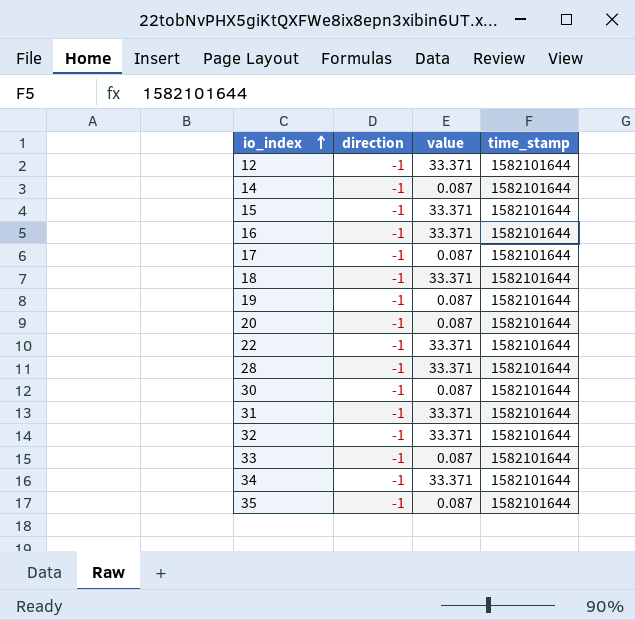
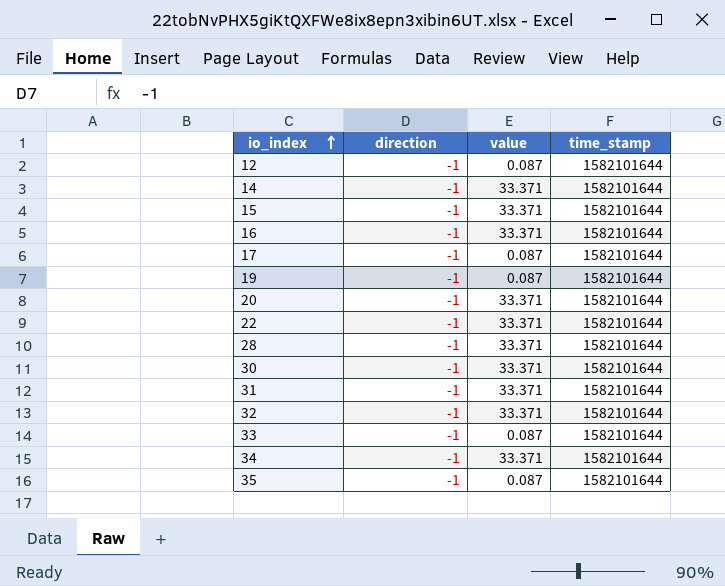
row 18: -1 | 33.371 | 1582101644 -> none
12 | value: 33.371 -> 0.087
14 | value: 0.087 -> 33.371
20 | value: 0.087 -> 33.371
30 | value: 0.087 -> 33.371

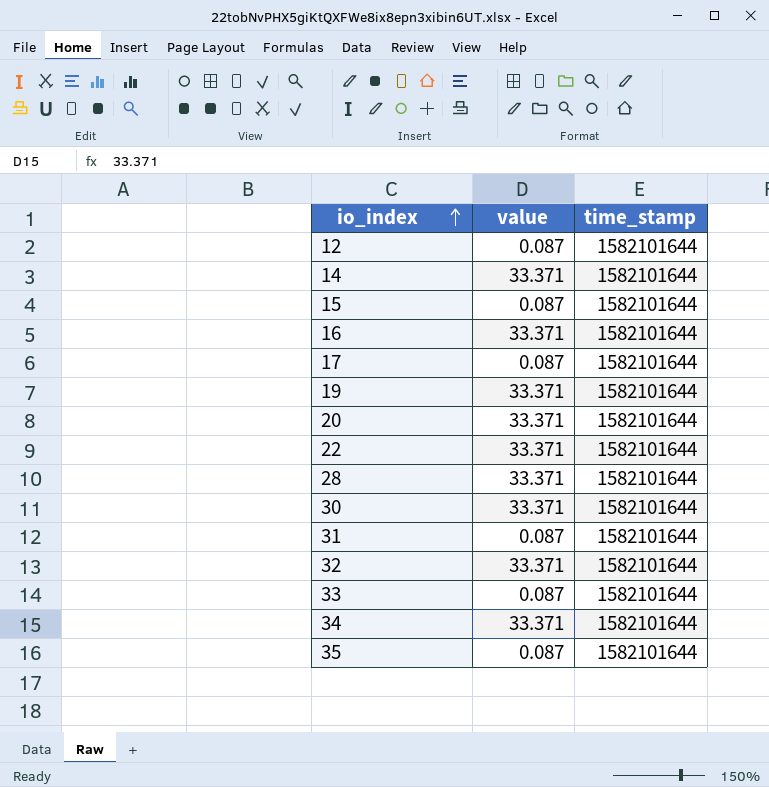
column direction | position: 2 -> none
15 | value: 33.371 -> 0.087
19 | value: 0.087 -> 33.371
31 | value: 33.371 -> 0.087

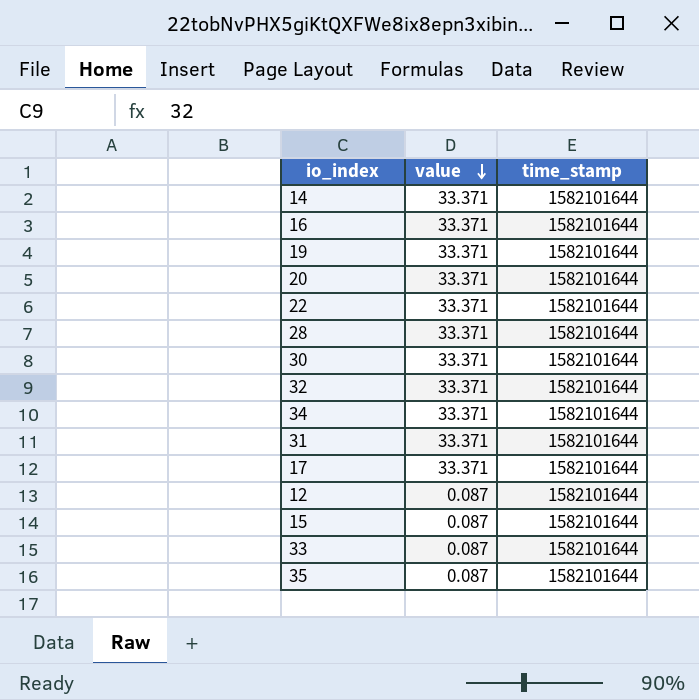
row order: io_index ascending -> value descending
31 | value: 0.087 -> 33.371
17 | value: 0.087 -> 33.371

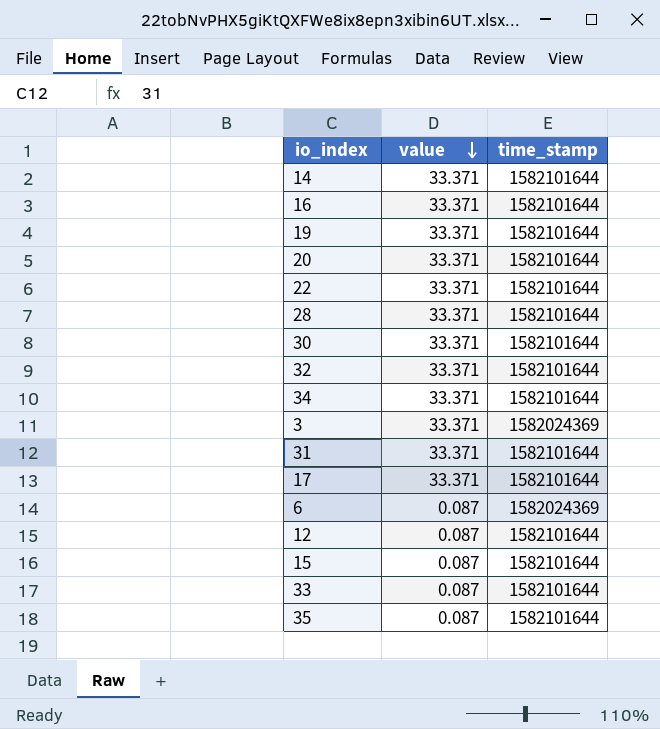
row 3: none -> 33.371 | 1582024369
row 6: none -> 0.087 | 1582024369

